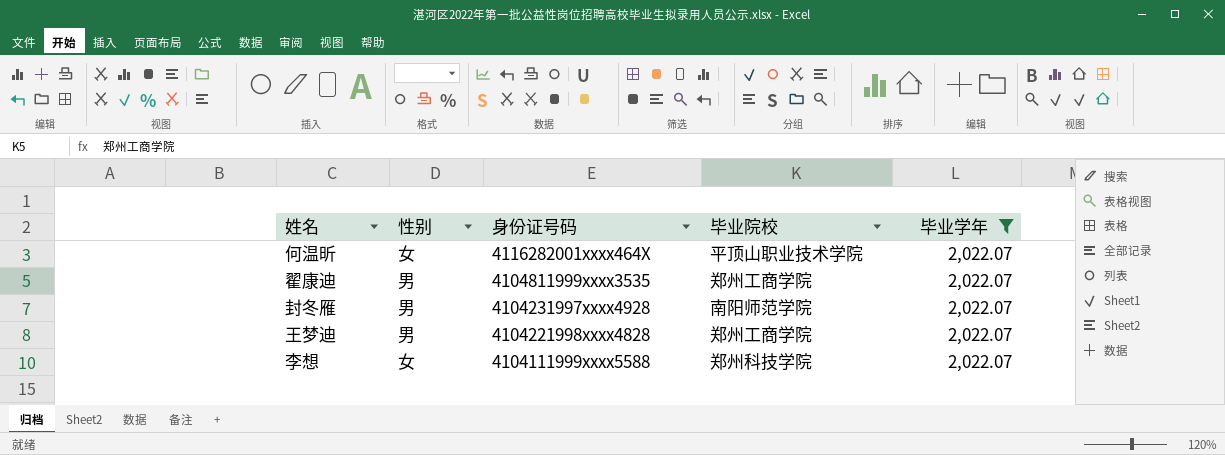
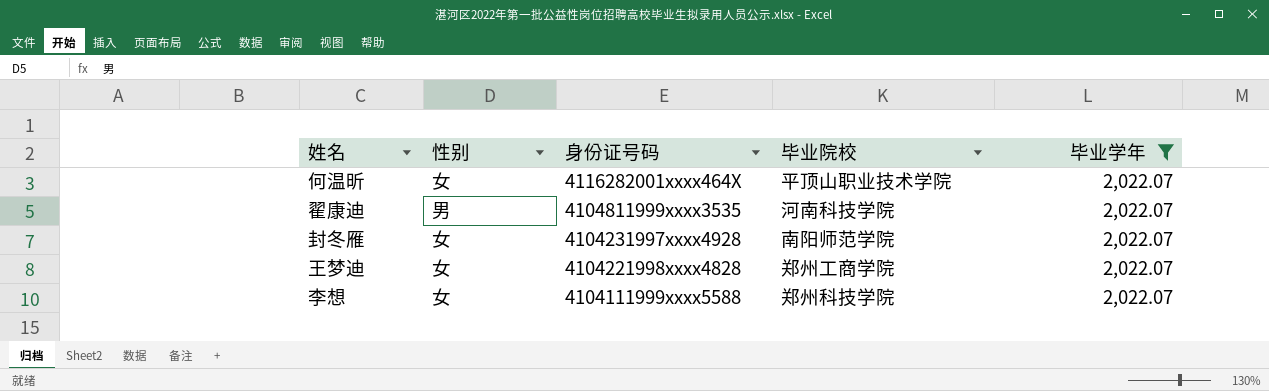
翟康迪 | 毕业院校: 郑州工商学院 -> 河南科技学院
封冬雁 | 性别: 男 -> 女
王梦迪 | 性别: 男 -> 女

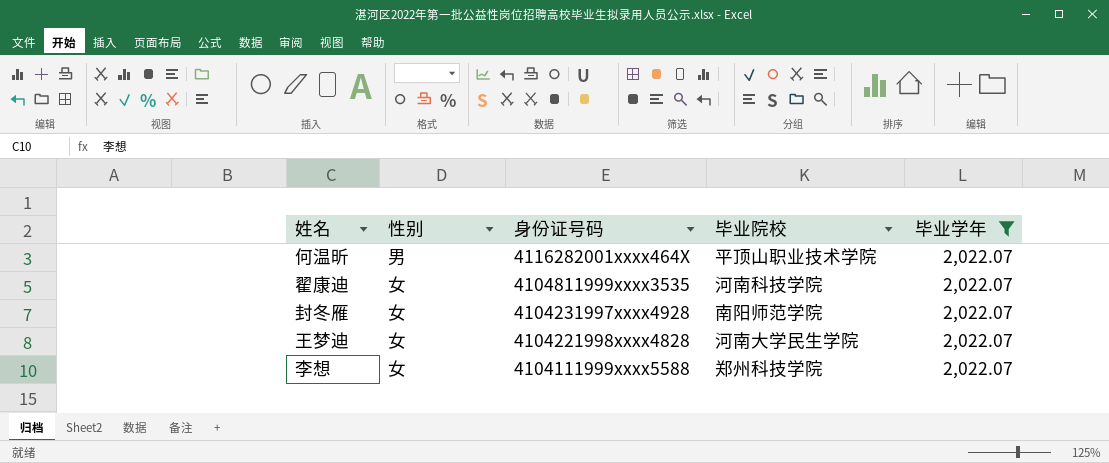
何温昕 | 性别: 女 -> 男
翟康迪 | 性别: 男 -> 女
王梦迪 | 毕业院校: 郑州工商学院 -> 河南大学民生学院

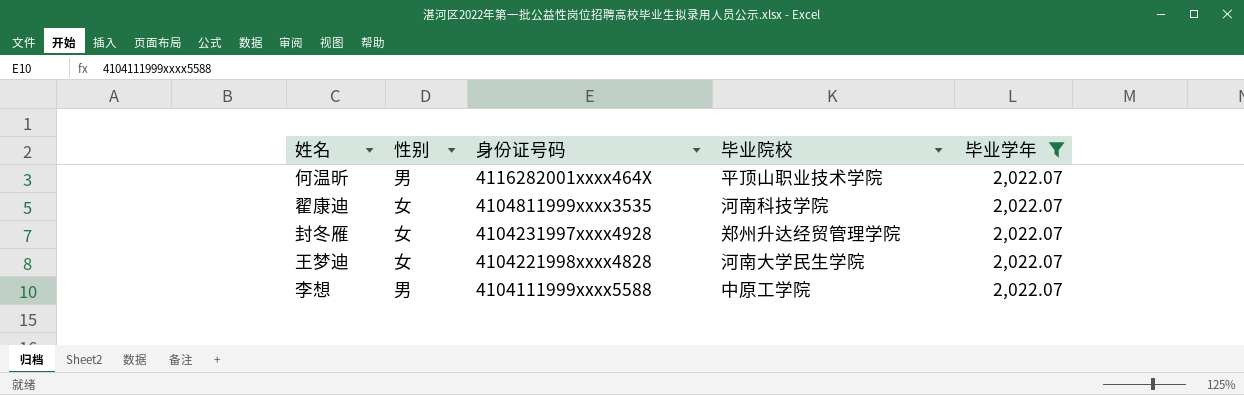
封冬雁 | 毕业院校: 南阳师范学院 -> 郑州升达经贸管理学院
李想 | 性别: 女 -> 男
李想 | 毕业院校: 郑州科技学院 -> 中原工学院

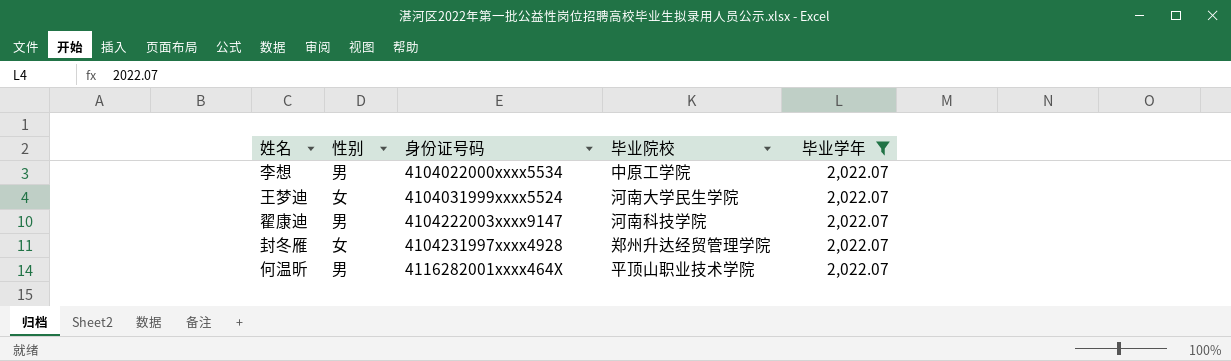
row order: 身份证号码 descending -> 身份证号码 ascending
李想 | 身份证号码: 4104111999xxxx5588 -> 4104022000xxxx5534
王梦迪 | 身份证号码: 4104221998xxxx4828 -> 4104031999xxxx5524
翟康迪 | 性别: 女 -> 男
翟康迪 | 身份证号码: 4104811999xxxx3535 -> 4104222003xxxx9147

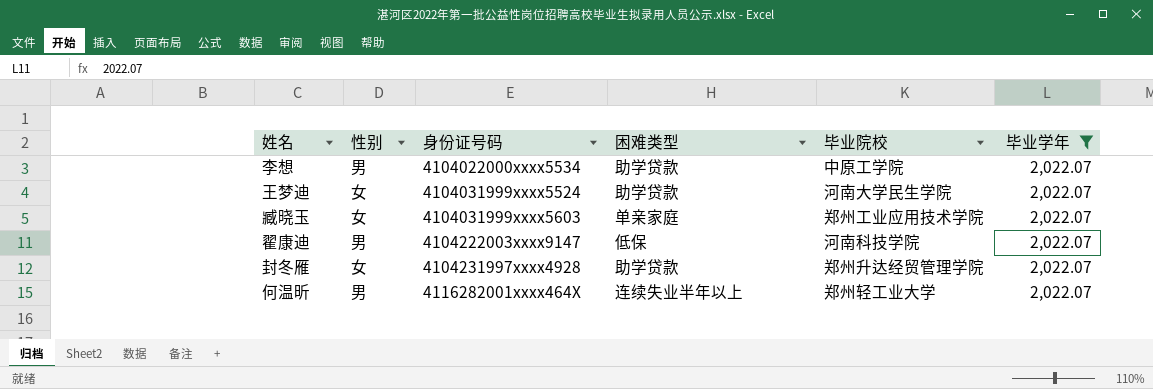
column 困难类型 | position: none -> 4
row 臧晓玉: none -> 女 | 4104031999xxxx5603 | 单亲家庭 | 郑州工业应用技术学院 | 2,022.07
何温昕 | 毕业院校: 平顶山职业技术学院 -> 郑州轻工业大学

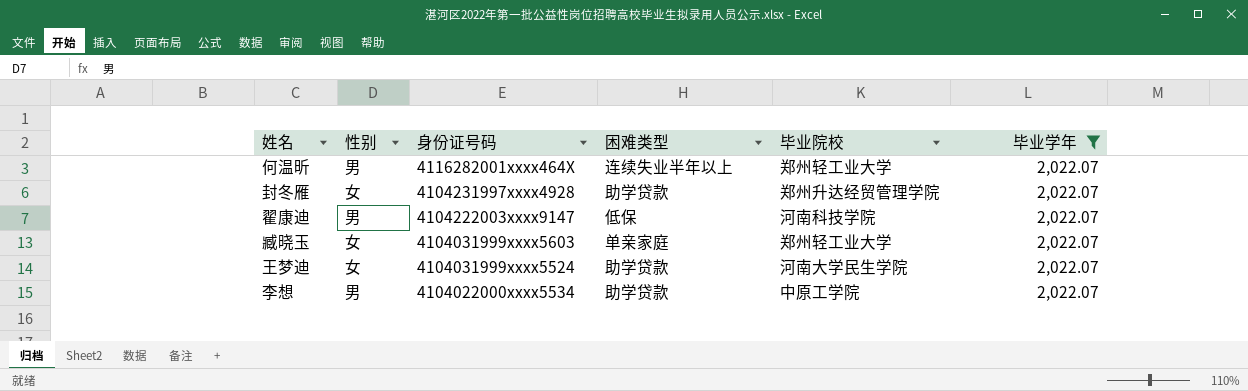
row order: 身份证号码 ascending -> 身份证号码 descending
臧晓玉 | 毕业院校: 郑州工业应用技术学院 -> 郑州轻工业大学

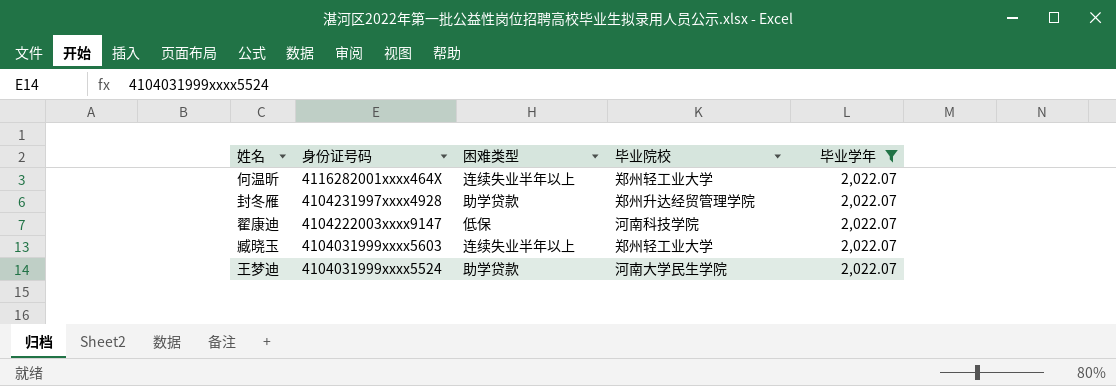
column 性别 | position: 2 -> none
row 李想: 男 | 4104022000xxxx5534 | 助学贷款 | 中原工学院 | 2,022.07 -> none
臧晓玉 | 困难类型: 单亲家庭 -> 连续失业半年以上

